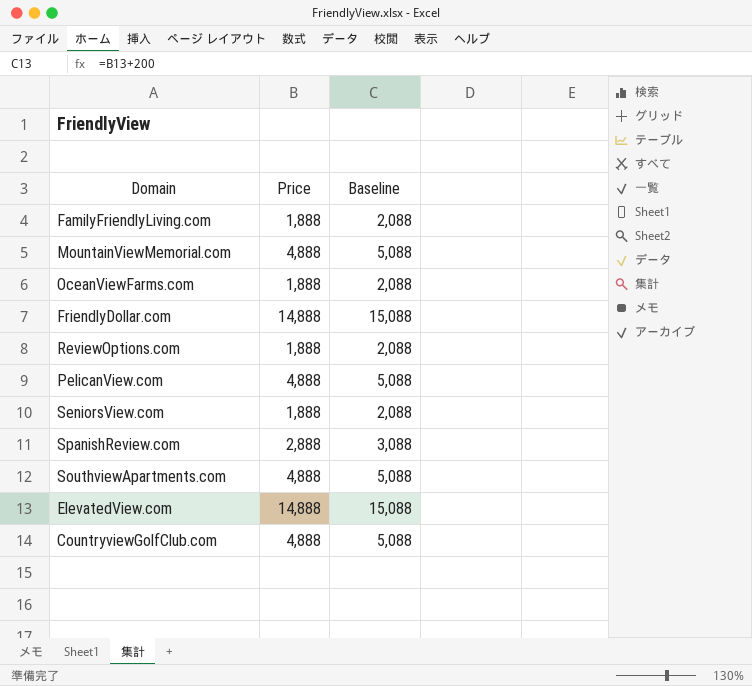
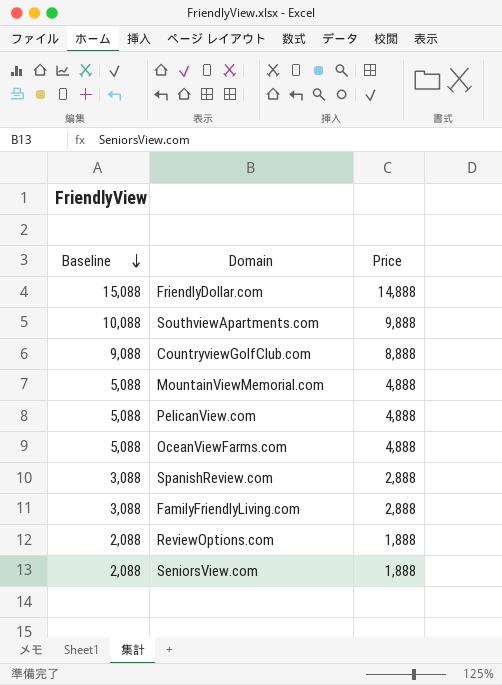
row order: none -> Baseline descending
column Baseline | position: 3 -> 1
row ElevatedView.com: 14,888 | 15,088 -> none
SouthviewApartments.com | Baseline: 5,088 -> 10,088
SouthviewApartments.com | Price: 4,888 -> 9,888
CountryviewGolfClub.com | Baseline: 5,088 -> 9,088
CountryviewGolfClub.com | Price: 4,888 -> 8,888
OceanViewFarms.com | Baseline: 2,088 -> 5,088
OceanViewFarms.com | Price: 1,888 -> 4,888
FamilyFriendlyLiving.com | Baseline: 2,088 -> 3,088
FamilyFriendlyLiving.com | Price: 1,888 -> 2,888

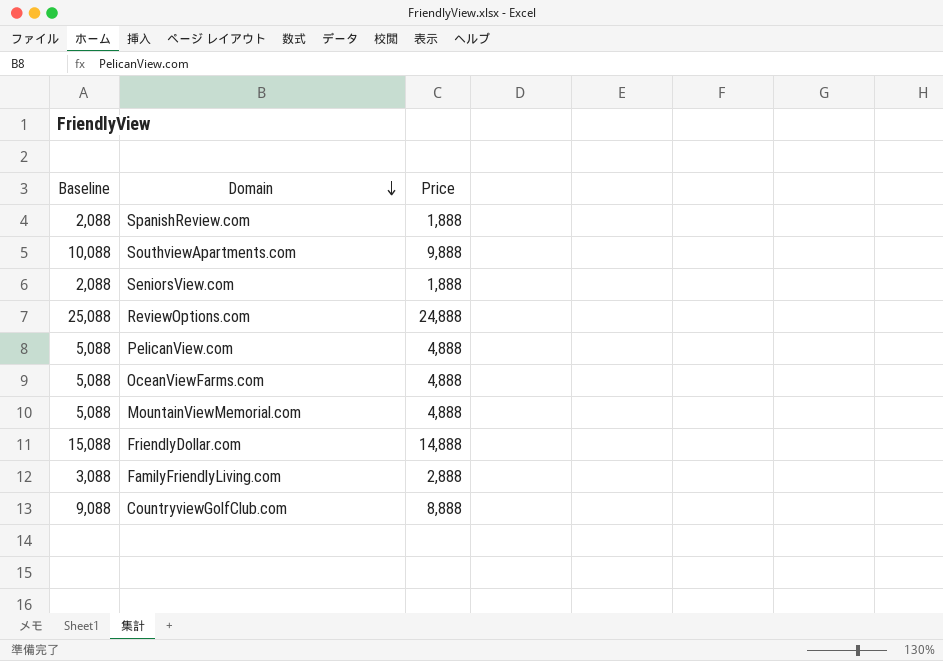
row order: Baseline descending -> Domain descending
SpanishReview.com | Baseline: 3,088 -> 2,088
SpanishReview.com | Price: 2,888 -> 1,888
ReviewOptions.com | Baseline: 2,088 -> 25,088
ReviewOptions.com | Price: 1,888 -> 24,888

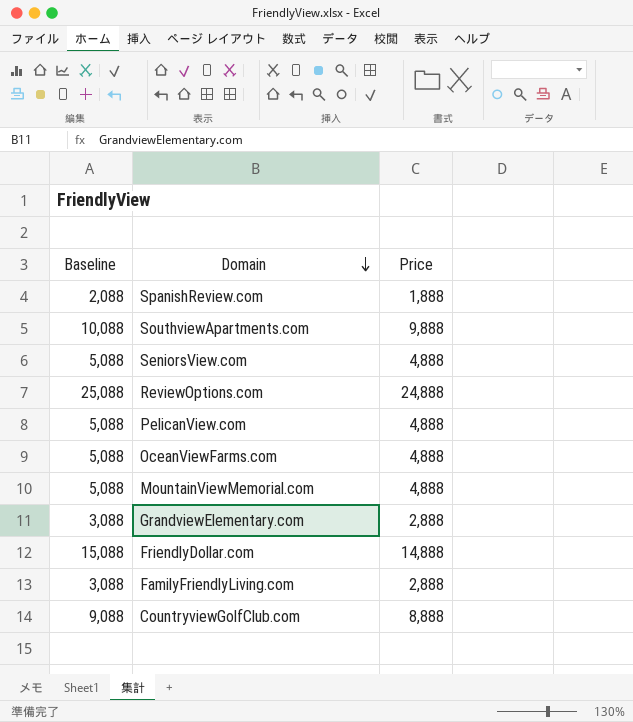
SeniorsView.com | Baseline: 2,088 -> 5,088
SeniorsView.com | Price: 1,888 -> 4,888
row GrandviewElementary.com: none -> 3,088 | 2,888

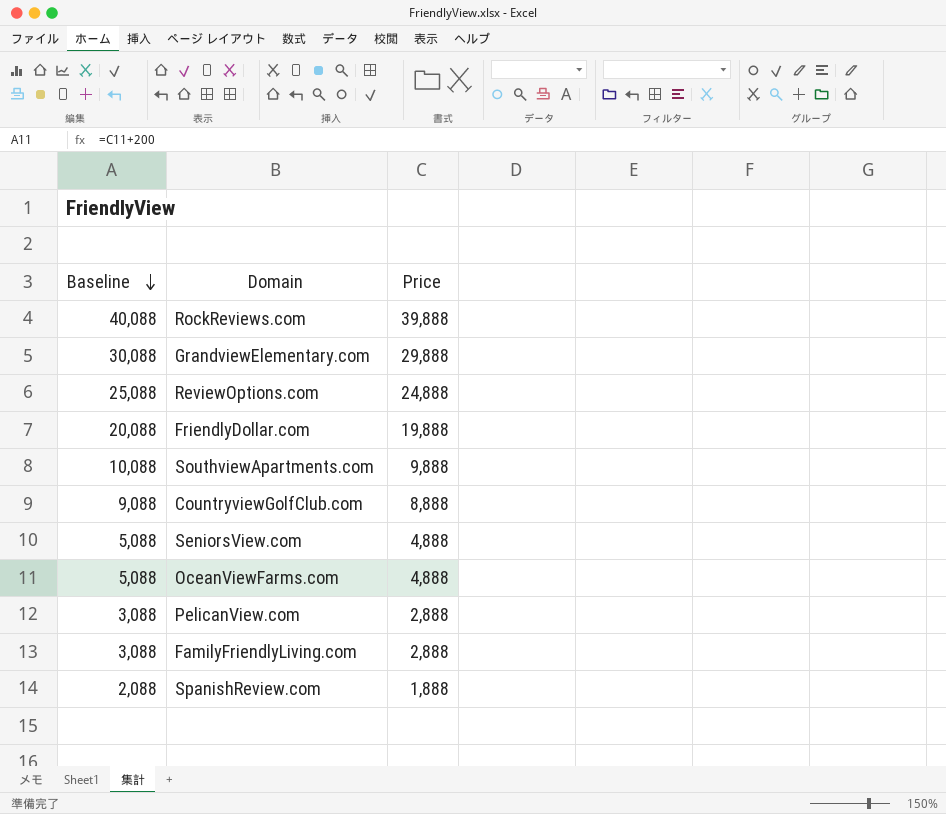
row order: Domain descending -> Baseline descending
row MountainViewMemorial.com: 5,088 | 4,888 -> none
row RockReviews.com: none -> 40,088 | 39,888
GrandviewElementary.com | Baseline: 3,088 -> 30,088
GrandviewElementary.com | Price: 2,888 -> 29,888
FriendlyDollar.com | Baseline: 15,088 -> 20,088
FriendlyDollar.com | Price: 14,888 -> 19,888
PelicanView.com | Baseline: 5,088 -> 3,088
PelicanView.com | Price: 4,888 -> 2,888

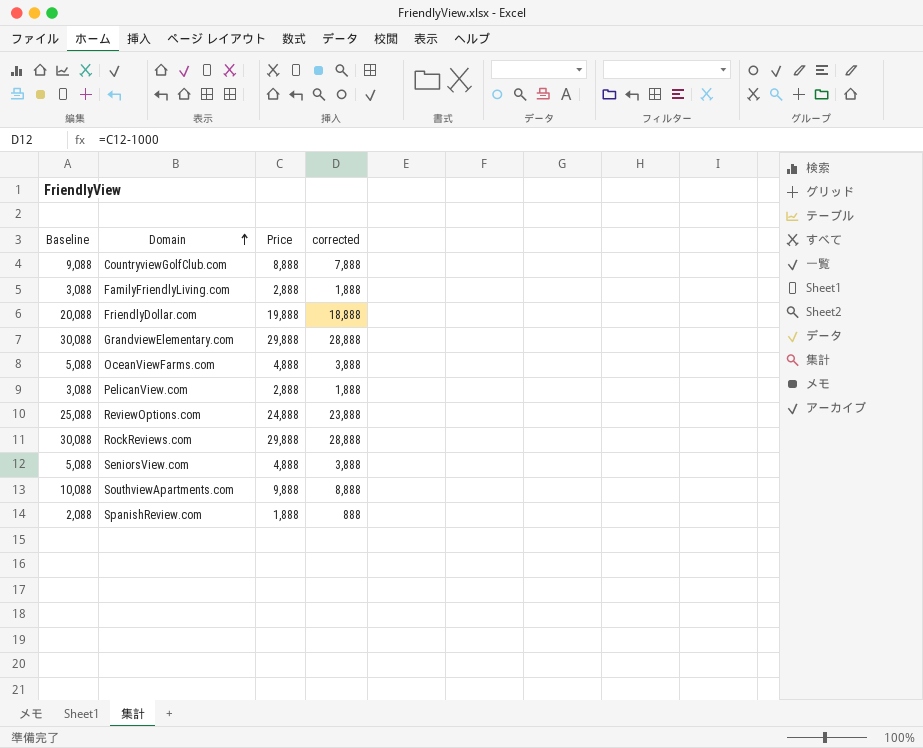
row order: Baseline descending -> Domain ascending
column corrected | formula: none -> [Price] - 1000
RockReviews.com | Baseline: 40,088 -> 30,088
RockReviews.com | Price: 39,888 -> 29,888

